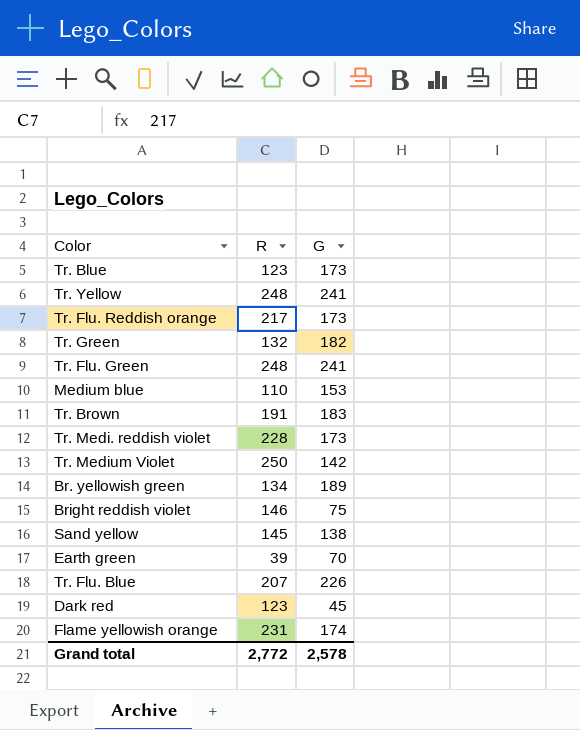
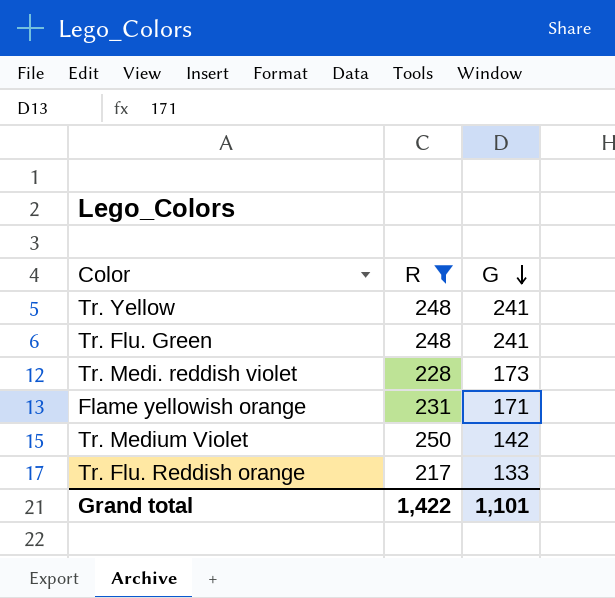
filter: none -> R >= 217
row order: none -> G descending
Flame yellowish orange | G: 174 -> 171
Tr. Flu. Reddish orange | G: 173 -> 133
Grand total | R: 2,772 -> 1,422
Grand total | G: 2,578 -> 1,101

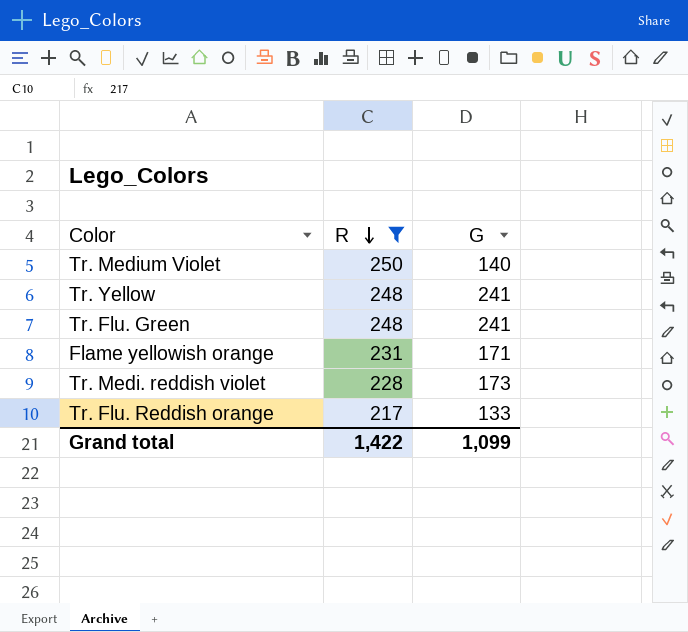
row order: G descending -> R descending
Tr. Medium Violet | G: 142 -> 140
Grand total | G: 1,101 -> 1,099

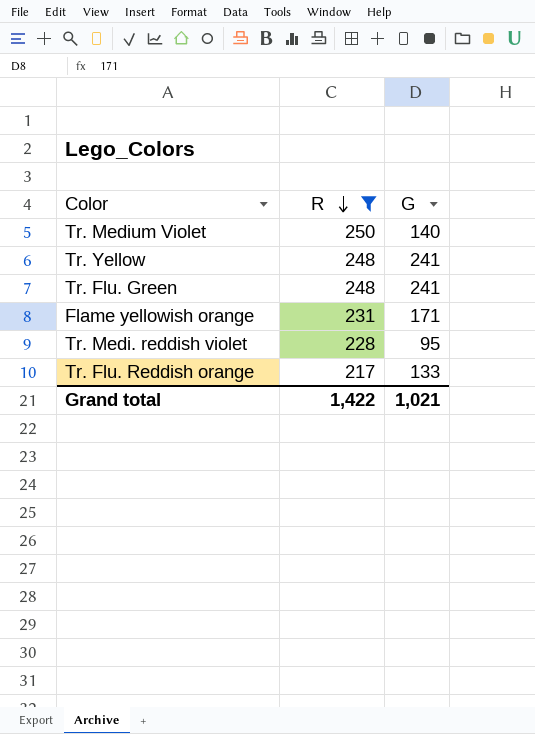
Tr. Medi. reddish violet | G: 173 -> 95
Grand total | G: 1,099 -> 1,021

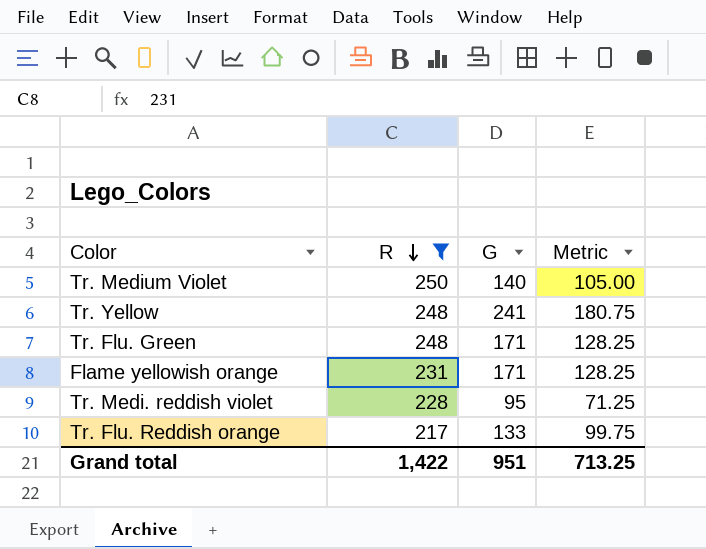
column Metric | formula: none -> [G] * 0.75
Tr. Flu. Green | G: 241 -> 171
Grand total | G: 1,021 -> 951

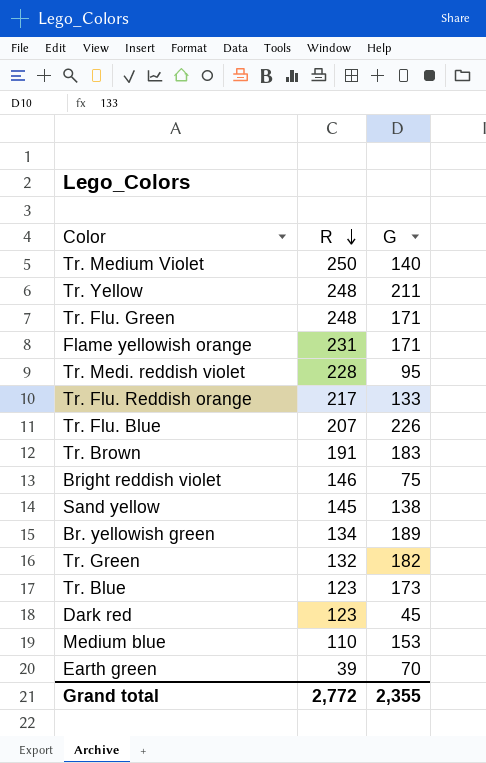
filter: R >= 217 -> none
column Metric | formula: [G] * 0.75 -> none
Tr. Yellow | G: 241 -> 211
Grand total | R: 1,422 -> 2,772
Grand total | G: 951 -> 2,355

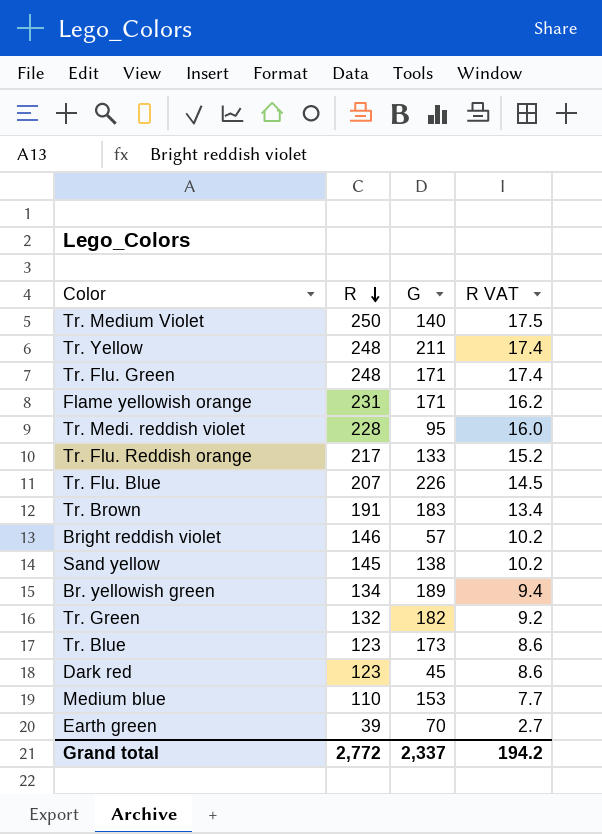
column R VAT | formula: none -> [R] * 0.07
Bright reddish violet | G: 75 -> 57
Grand total | G: 2,355 -> 2,337

